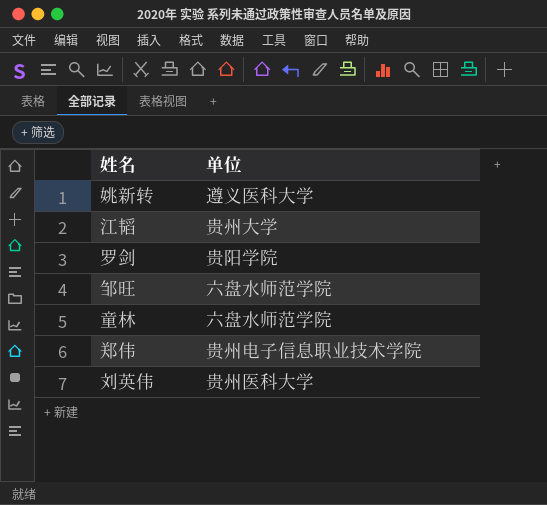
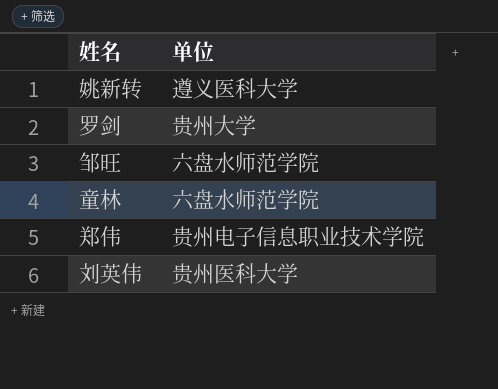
row 江韬: 贵州大学 -> none
罗剑 | 单位: 贵阳学院 -> 贵州大学

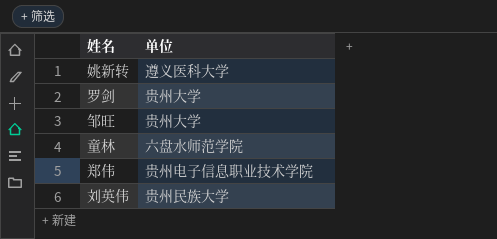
邹旺 | 单位: 六盘水师范学院 -> 贵州大学
刘英伟 | 单位: 贵州医科大学 -> 贵州民族大学

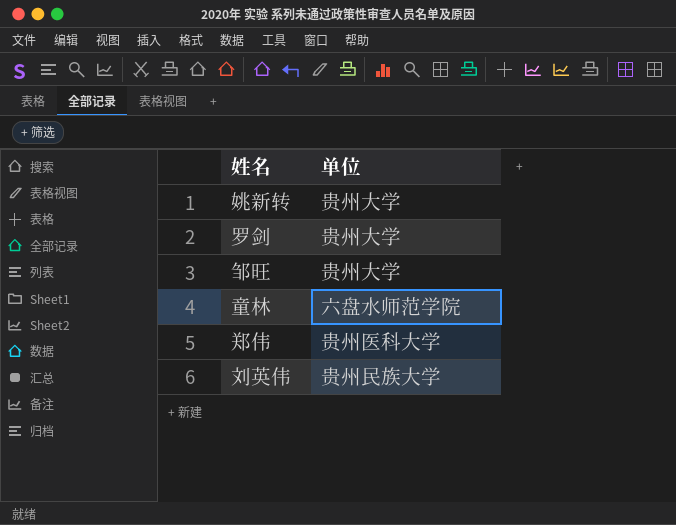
姚新转 | 单位: 遵义医科大学 -> 贵州大学
郑伟 | 单位: 贵州电子信息职业技术学院 -> 贵州医科大学

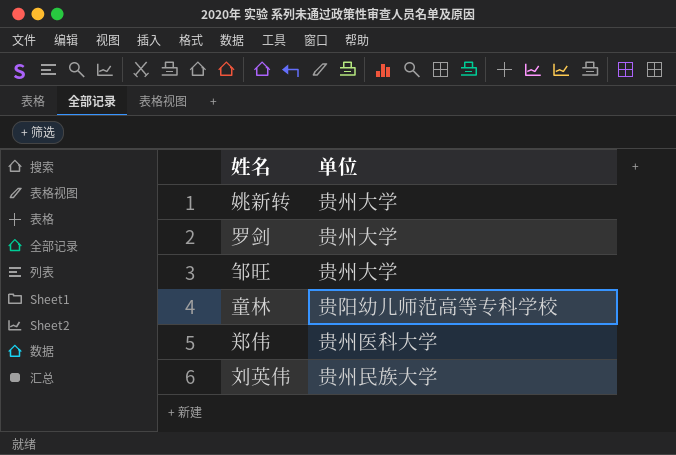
童林 | 单位: 六盘水师范学院 -> 贵阳幼儿师范高等专科学校

